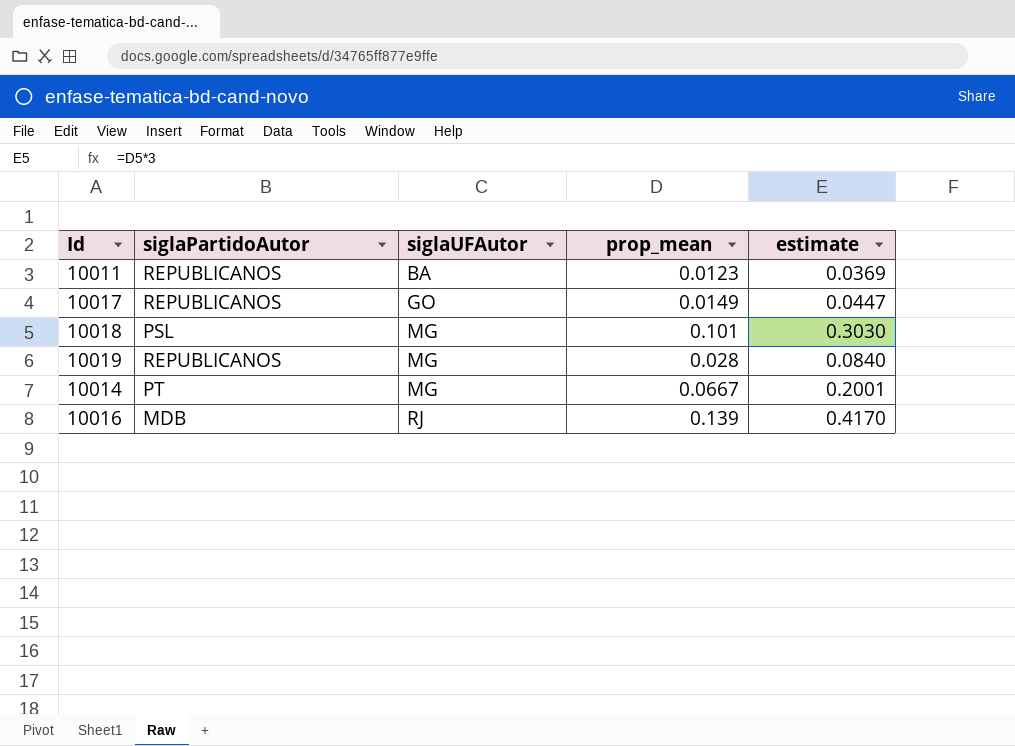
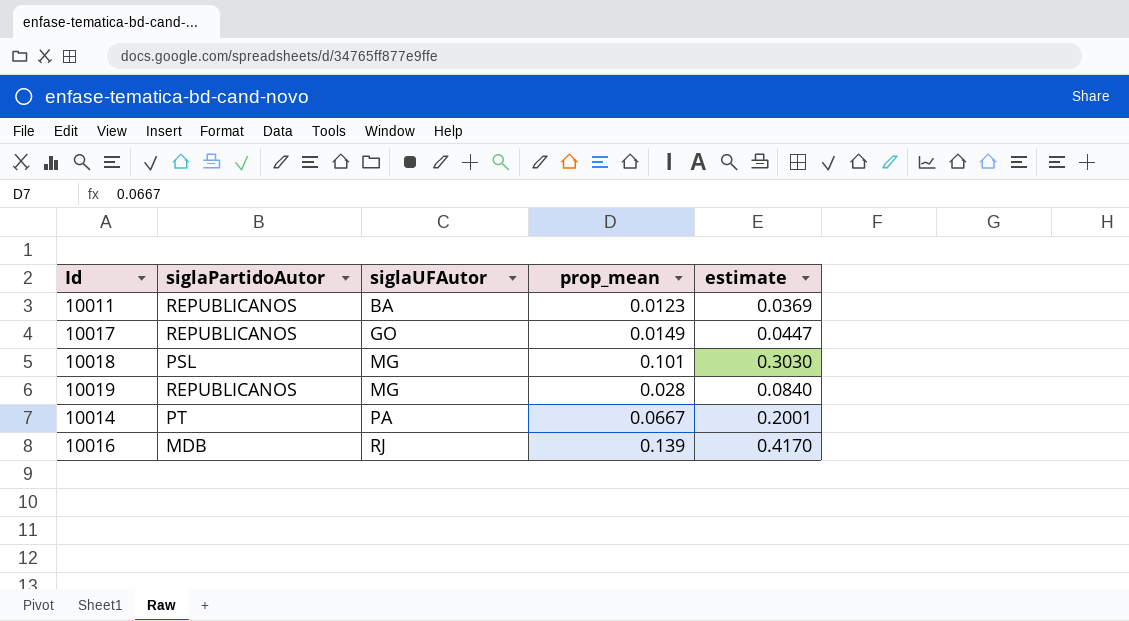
10014 | siglaUFAutor: MG -> PA

